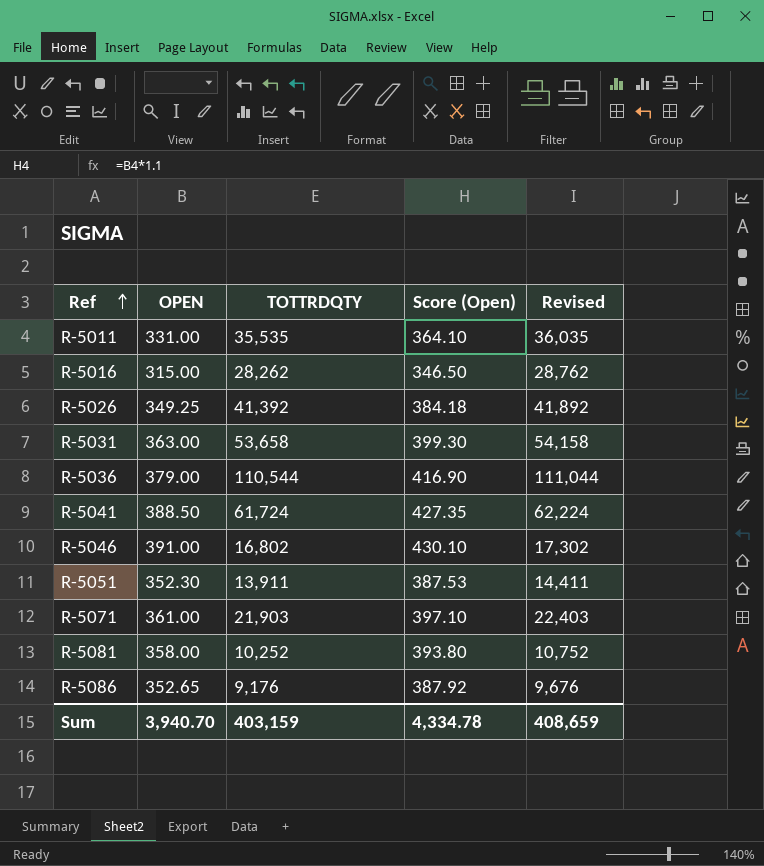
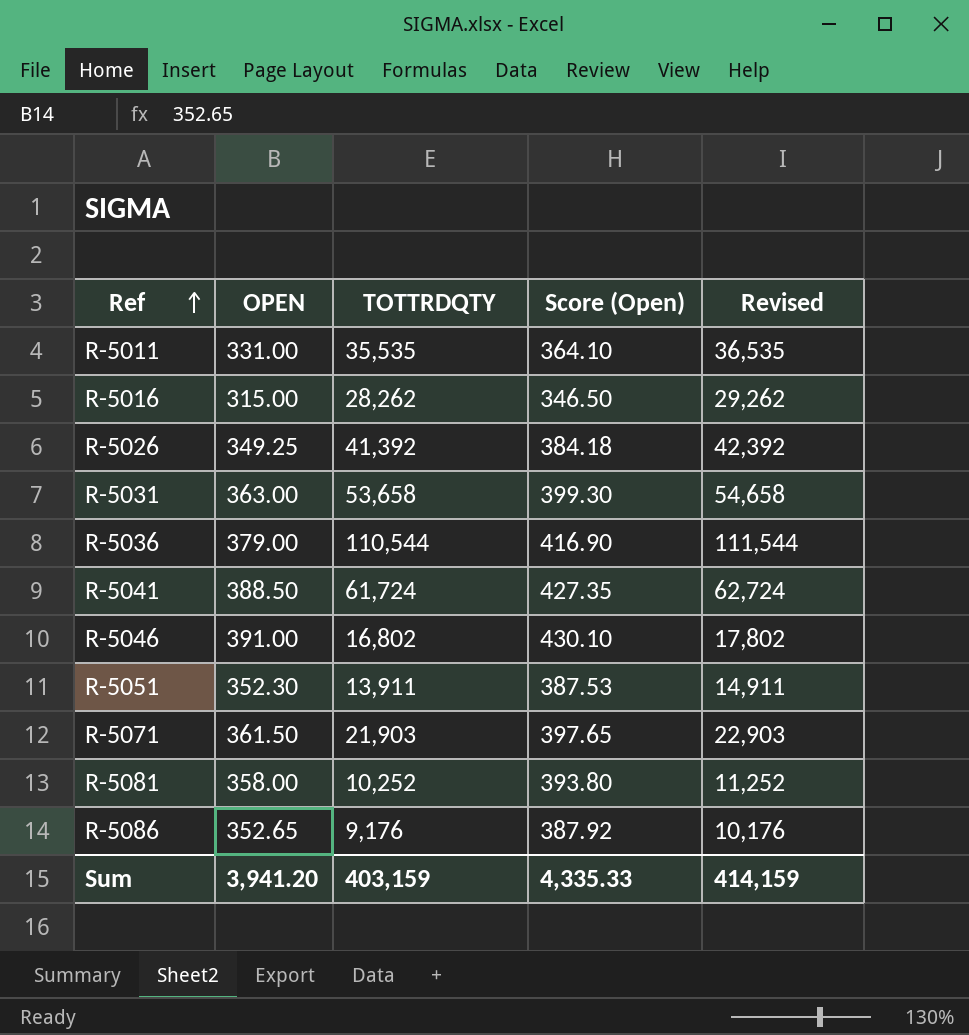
column Revised | formula: [TOTTRDQTY] + 500 -> [TOTTRDQTY] + 1000
R-5071 | OPEN: 361.00 -> 361.50
R-5071 | Score (Open): 397.10 -> 397.65
Sum | OPEN: 3,940.70 -> 3,941.20
Sum | Score (Open): 4,334.78 -> 4,335.33
Sum | Revised: 408,659 -> 414,159

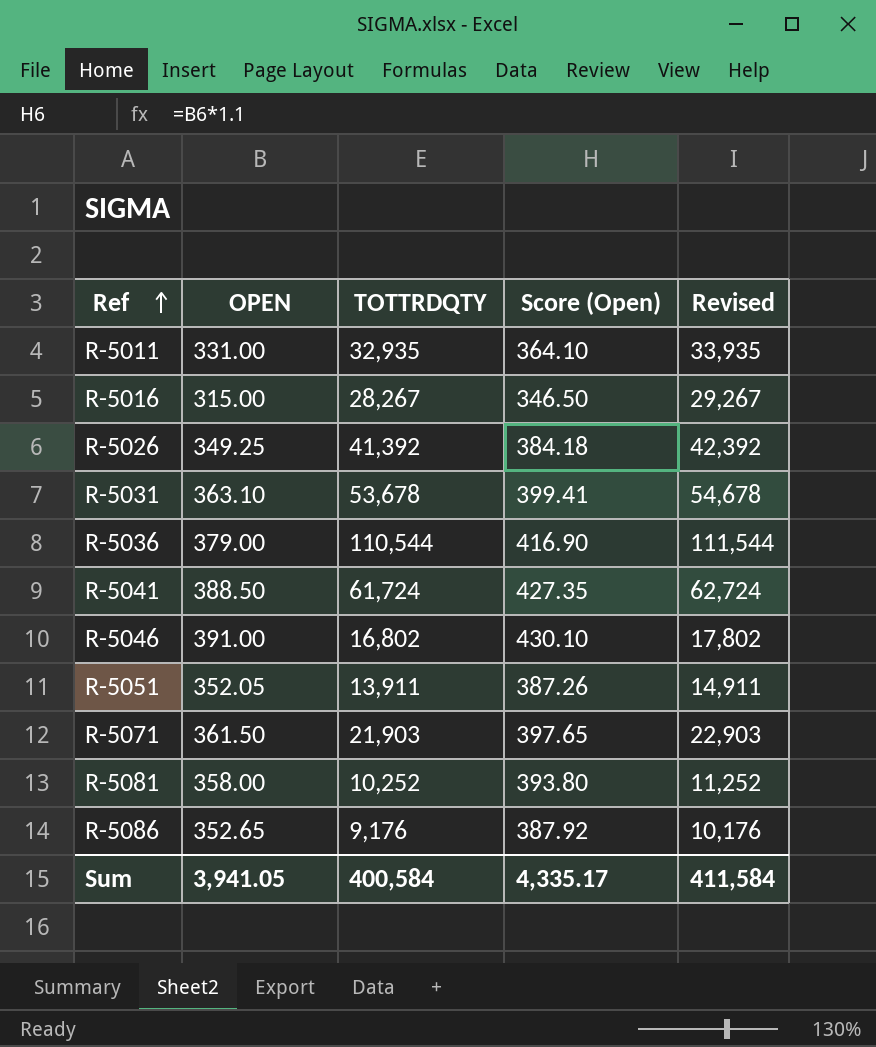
R-5011 | TOTTRDQTY: 35,535 -> 32,935
R-5011 | Revised: 36,535 -> 33,935
R-5016 | TOTTRDQTY: 28,262 -> 28,267
R-5016 | Revised: 29,262 -> 29,267
R-5031 | OPEN: 363.00 -> 363.10
R-5031 | TOTTRDQTY: 53,658 -> 53,678
R-5031 | Score (Open): 399.30 -> 399.41
R-5031 | Revised: 54,658 -> 54,678
R-5051 | OPEN: 352.30 -> 352.05
R-5051 | Score (Open): 387.53 -> 387.26
Sum | OPEN: 3,941.20 -> 3,941.05
Sum | TOTTRDQTY: 403,159 -> 400,584
Sum | Score (Open): 4,335.33 -> 4,335.17
Sum | Revised: 414,159 -> 411,584

